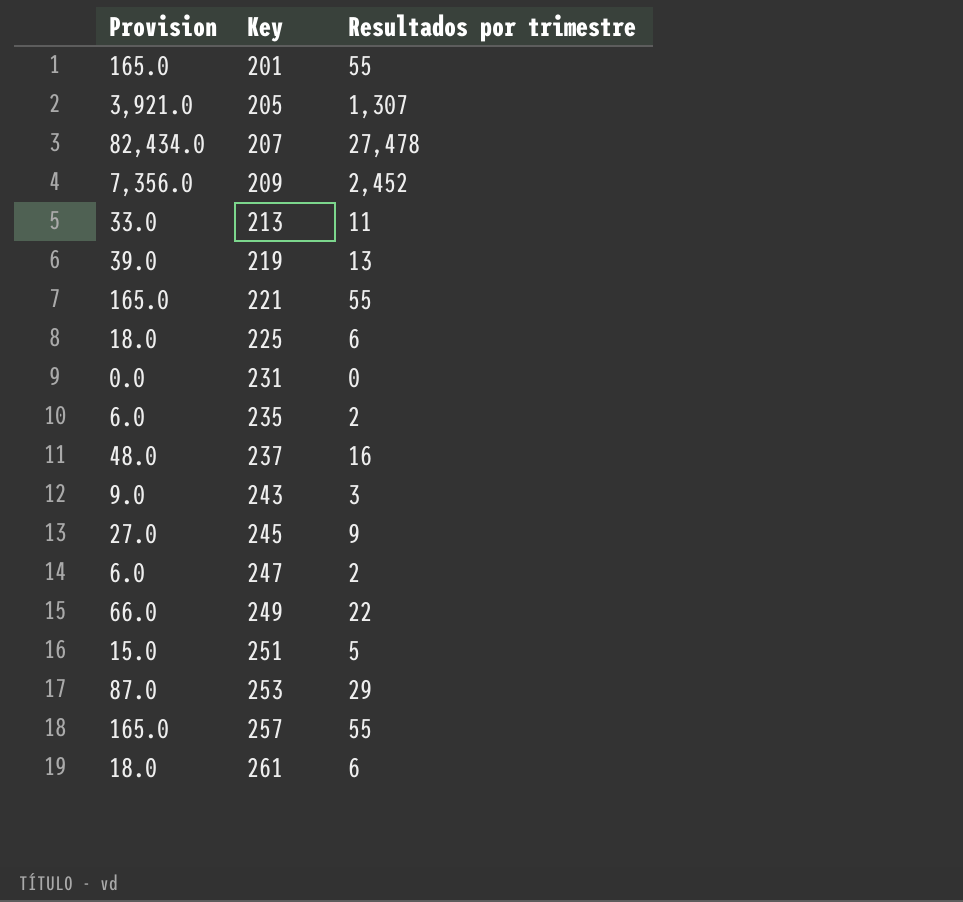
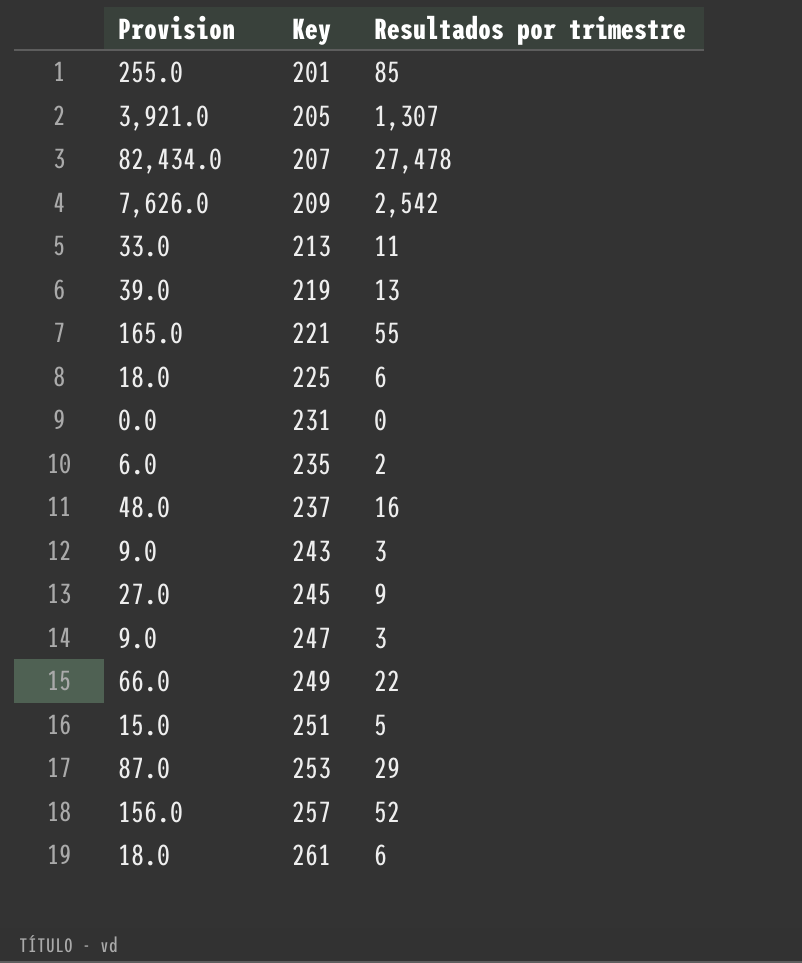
201 | Provision: 165.0 -> 255.0
201 | Resultados por trimestre: 55 -> 85
209 | Provision: 7,356.0 -> 7,626.0
209 | Resultados por trimestre: 2,452 -> 2,542
247 | Provision: 6.0 -> 9.0
247 | Resultados por trimestre: 2 -> 3
257 | Provision: 165.0 -> 156.0
257 | Resultados por trimestre: 55 -> 52

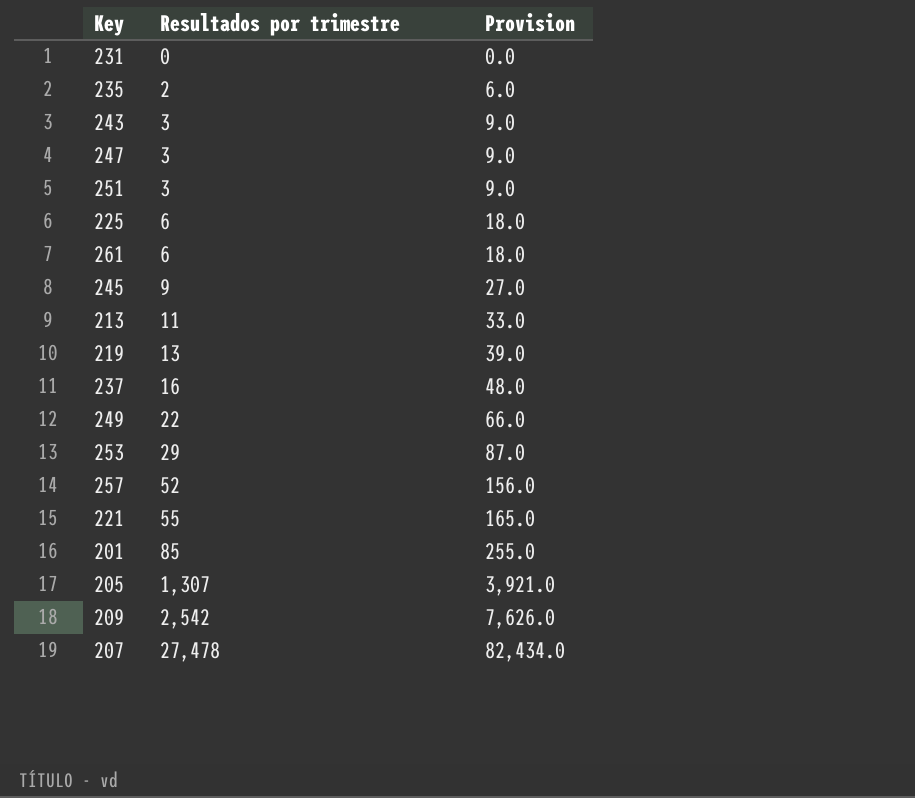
row order: Key ascending -> Resultados por trimestre ascending
column Provision | position: 1 -> 3
251 | Resultados por trimestre: 5 -> 3
251 | Provision: 15.0 -> 9.0

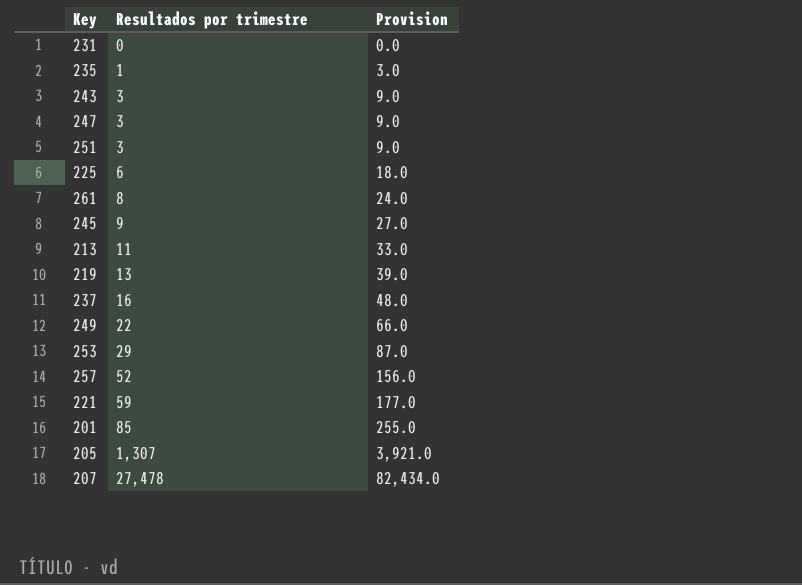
row 209: 2,542 | 7,626.0 -> none
235 | Resultados por trimestre: 2 -> 1
235 | Provision: 6.0 -> 3.0
261 | Resultados por trimestre: 6 -> 8
261 | Provision: 18.0 -> 24.0
221 | Resultados por trimestre: 55 -> 59
221 | Provision: 165.0 -> 177.0

